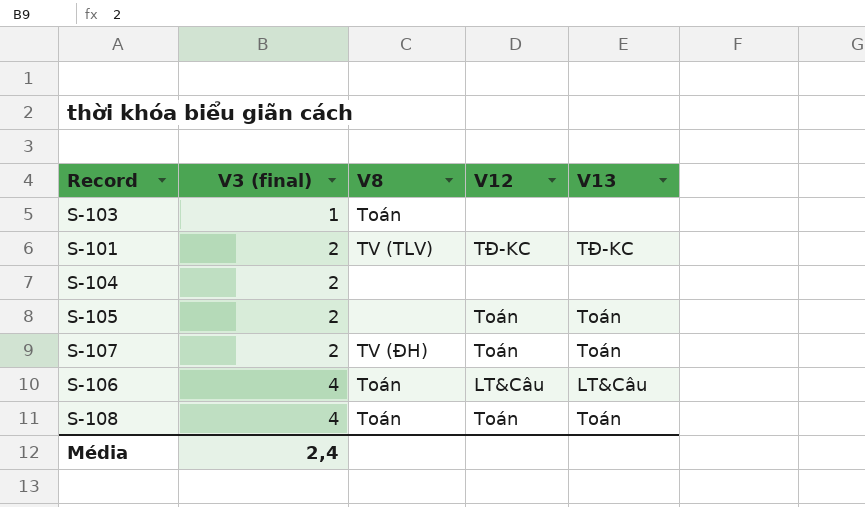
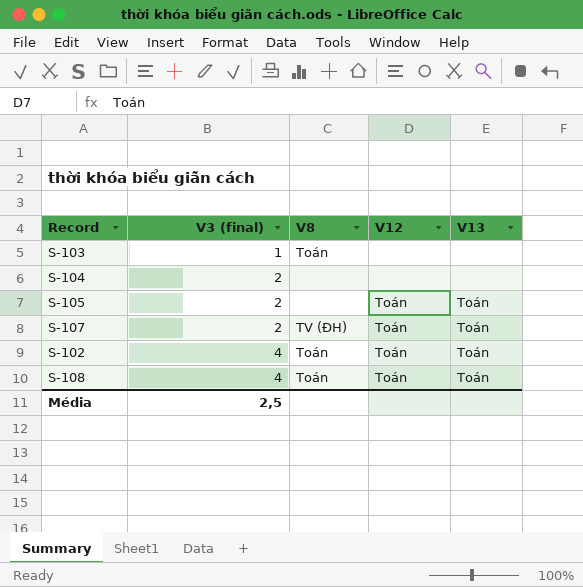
row S-101: 2 | TV (TLV) | TĐ-KC | TĐ-KC -> none
row S-106: 4 | Toán | LT&Câu | LT&Câu -> none
row S-102: none -> 4 | Toán | Toán | Toán
Média | V3 (final): 2,4 -> 2,5

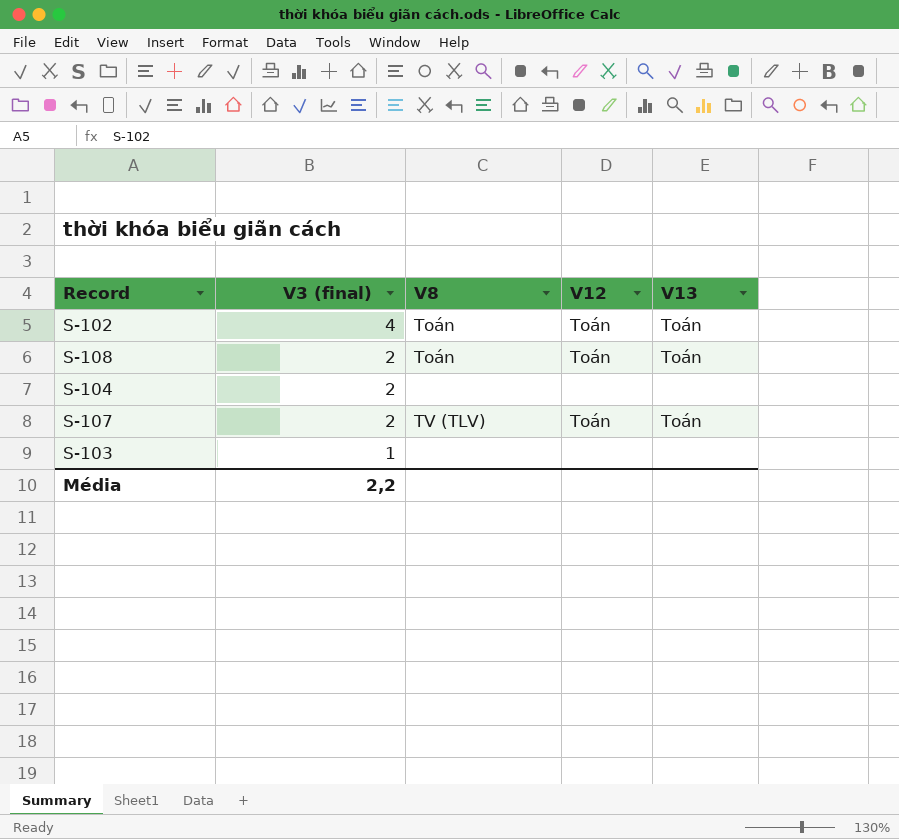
row order: V3 (final) ascending -> V3 (final) descending
row S-105: 2 | none | Toán | Toán -> none
S-108 | V3 (final): 4 -> 2
S-107 | V8: TV (ĐH) -> TV (TLV)
S-103 | V8: Toán -> none
Média | V3 (final): 2,5 -> 2,2

